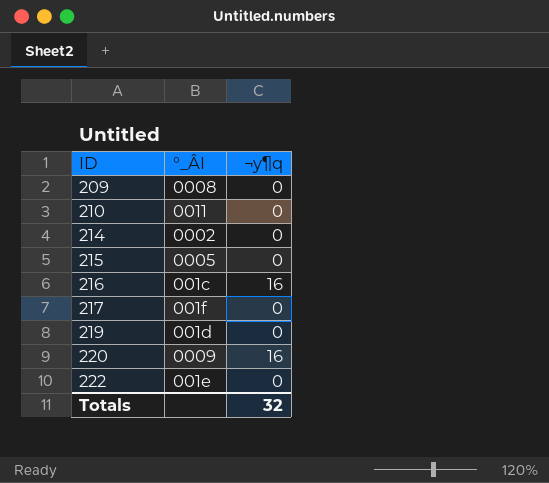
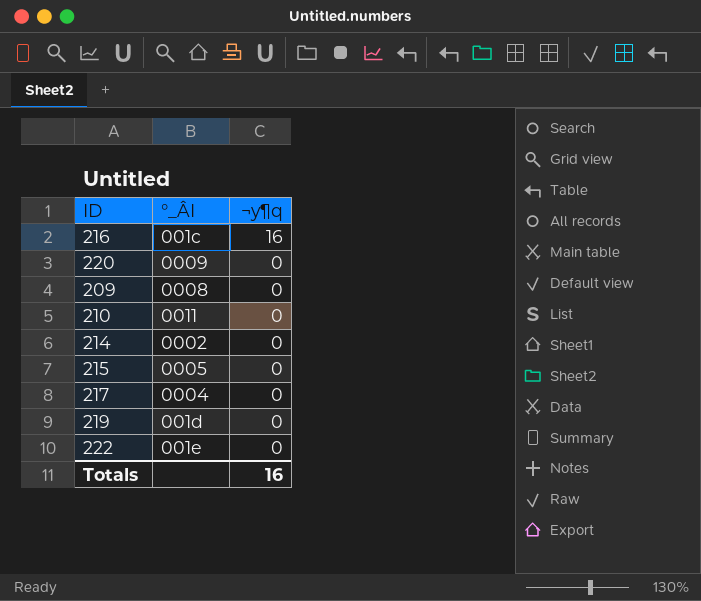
row order: ID ascending -> ¬y¶q descending
220 | ¬y¶q: 16 -> 0
217 | °_ÂI: 001f -> 0004
Totals | ¬y¶q: 32 -> 16

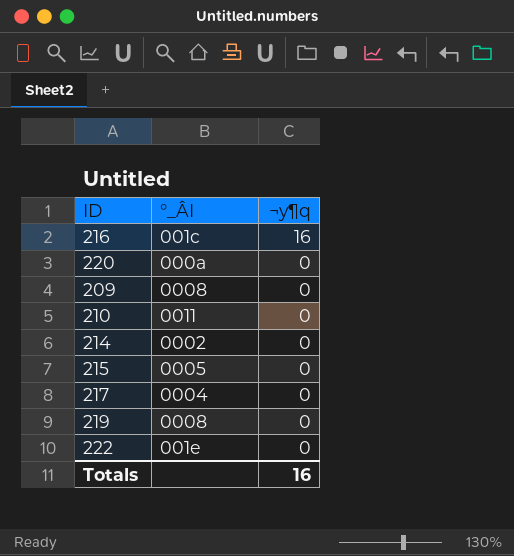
220 | °_ÂI: 0009 -> 000a
219 | °_ÂI: 001d -> 0008

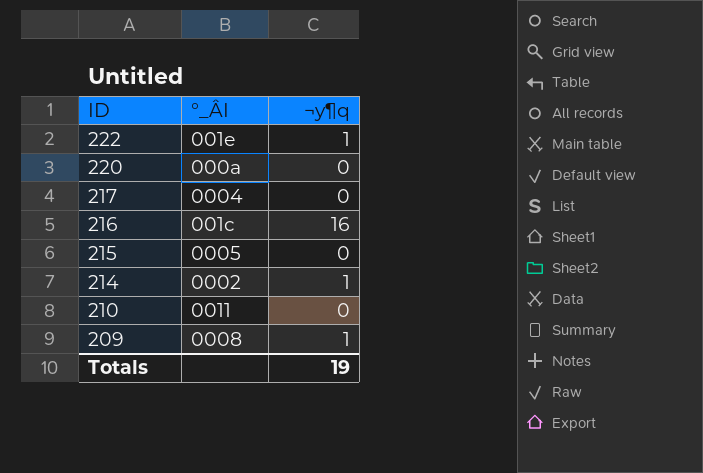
row order: ¬y¶q descending -> ID descending
row 219: 0008 | 0 -> none
222 | ¬y¶q: 0 -> 1
214 | ¬y¶q: 0 -> 1
209 | ¬y¶q: 0 -> 1
Totals | ¬y¶q: 16 -> 19

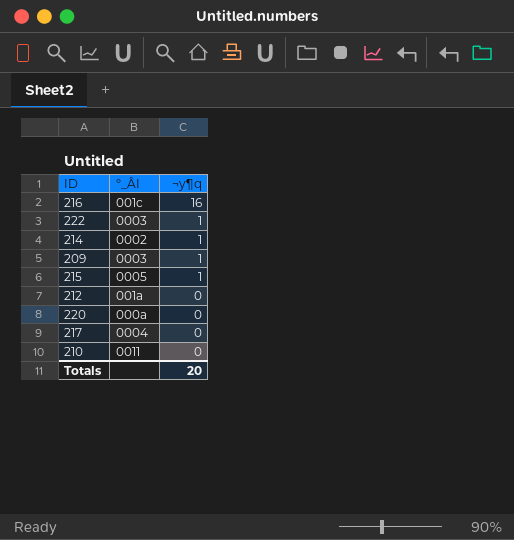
row order: ID descending -> ¬y¶q descending
222 | °_ÂI: 001e -> 0003
209 | °_ÂI: 0008 -> 0003
215 | ¬y¶q: 0 -> 1
row 212: none -> 001a | 0
Totals | ¬y¶q: 19 -> 20

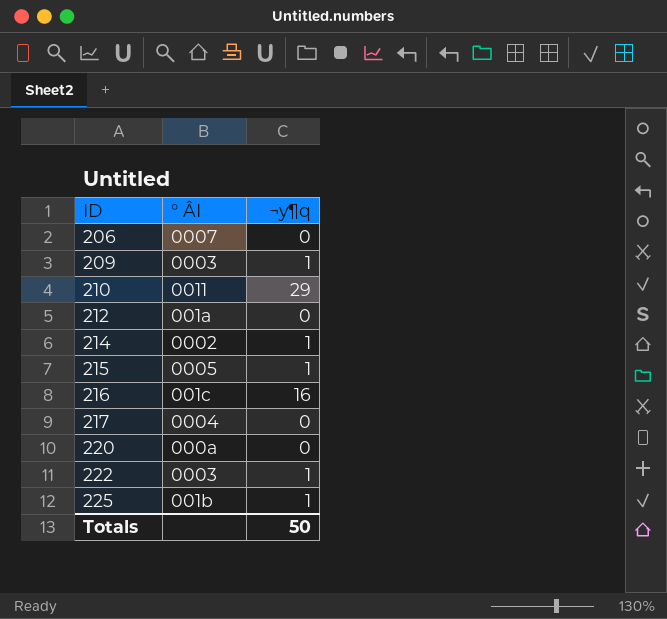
row order: ¬y¶q descending -> ID ascending
column name: °_ÂI -> ° ÂI
row 206: none -> 0007 | 0
210 | ¬y¶q: 0 -> 29
row 225: none -> 001b | 1
Totals | ¬y¶q: 20 -> 50

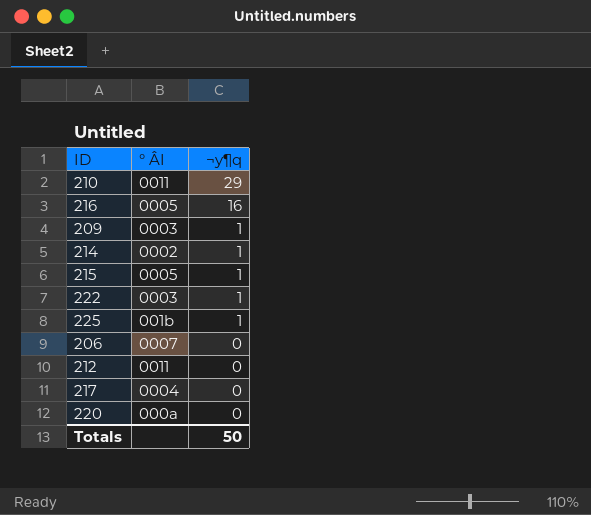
row order: ID ascending -> ¬y¶q descending
216 | ° ÂI: 001c -> 0005
212 | ° ÂI: 001a -> 0011

